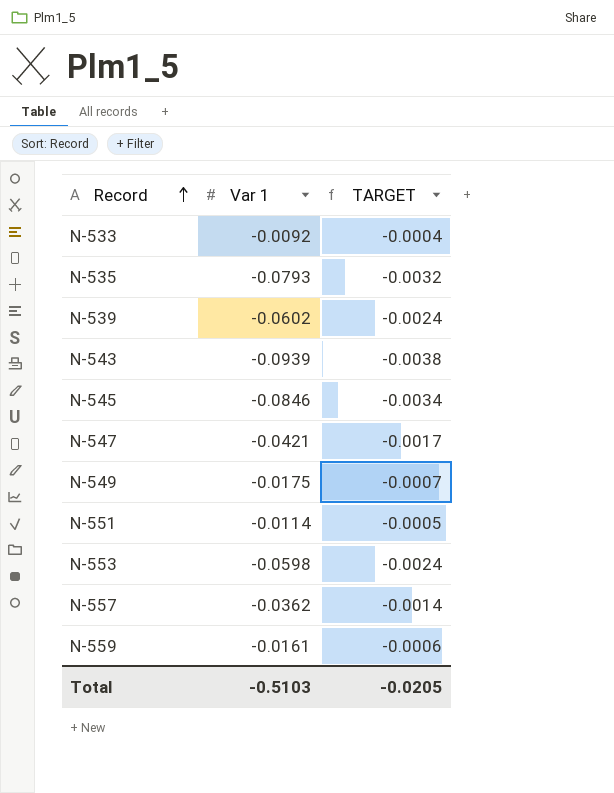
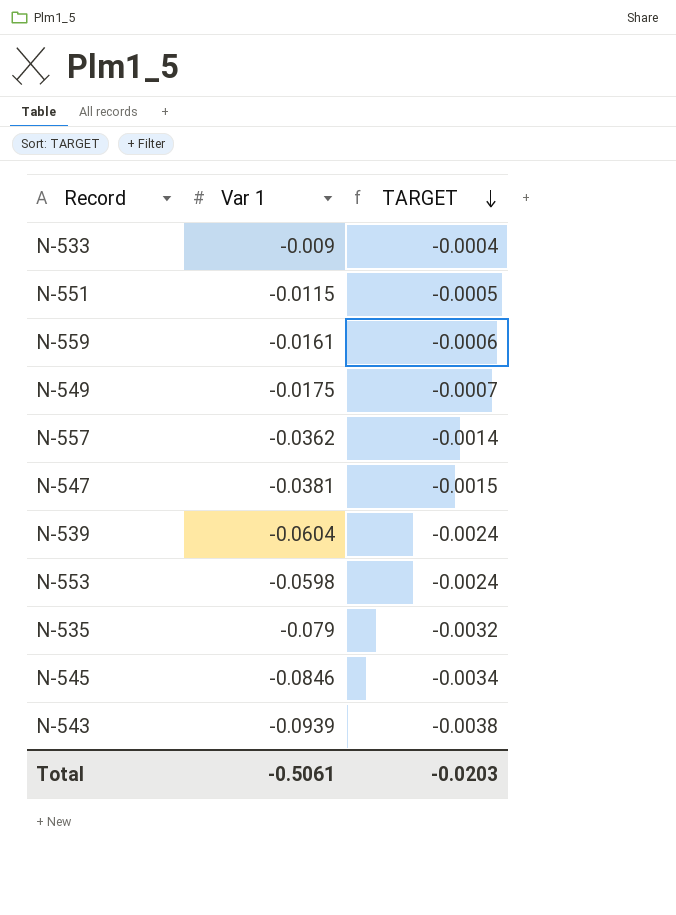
row order: Record ascending -> TARGET descending
N-533 | Var 1: -0.0092 -> -0.009
N-551 | Var 1: -0.0114 -> -0.0115
N-547 | Var 1: -0.0421 -> -0.0381
N-547 | TARGET: -0.0017 -> -0.0015
N-539 | Var 1: -0.0602 -> -0.0604
N-535 | Var 1: -0.0793 -> -0.079
Total | Var 1: -0.5103 -> -0.5061
Total | TARGET: -0.0205 -> -0.0203

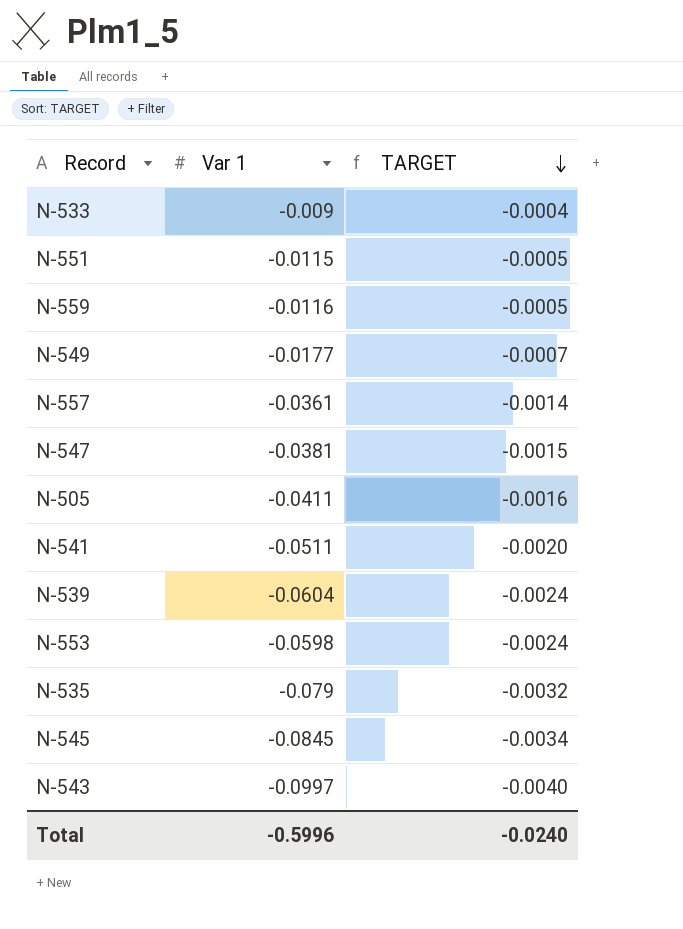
N-559 | Var 1: -0.0161 -> -0.0116
N-559 | TARGET: -0.0006 -> -0.0005
N-549 | Var 1: -0.0175 -> -0.0177
N-557 | Var 1: -0.0362 -> -0.0361
row N-505: none -> -0.0411 | -0.0016
row N-541: none -> -0.0511 | -0.0020
N-545 | Var 1: -0.0846 -> -0.0845
N-543 | Var 1: -0.0939 -> -0.0997
N-543 | TARGET: -0.0038 -> -0.0040
Total | Var 1: -0.5061 -> -0.5996
Total | TARGET: -0.0203 -> -0.0240

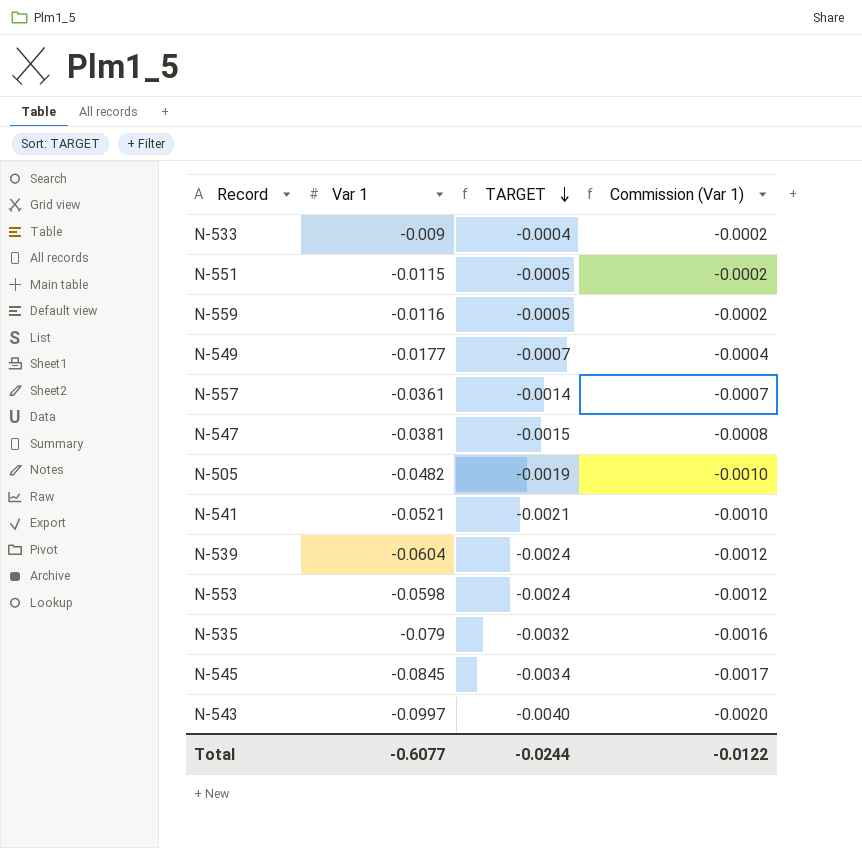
column Commission (Var 1) | formula: none -> [Var 1] * 0.02
N-505 | Var 1: -0.0411 -> -0.0482
N-505 | TARGET: -0.0016 -> -0.0019
N-541 | Var 1: -0.0511 -> -0.0521
N-541 | TARGET: -0.0020 -> -0.0021
Total | Var 1: -0.5996 -> -0.6077
Total | TARGET: -0.0240 -> -0.0244

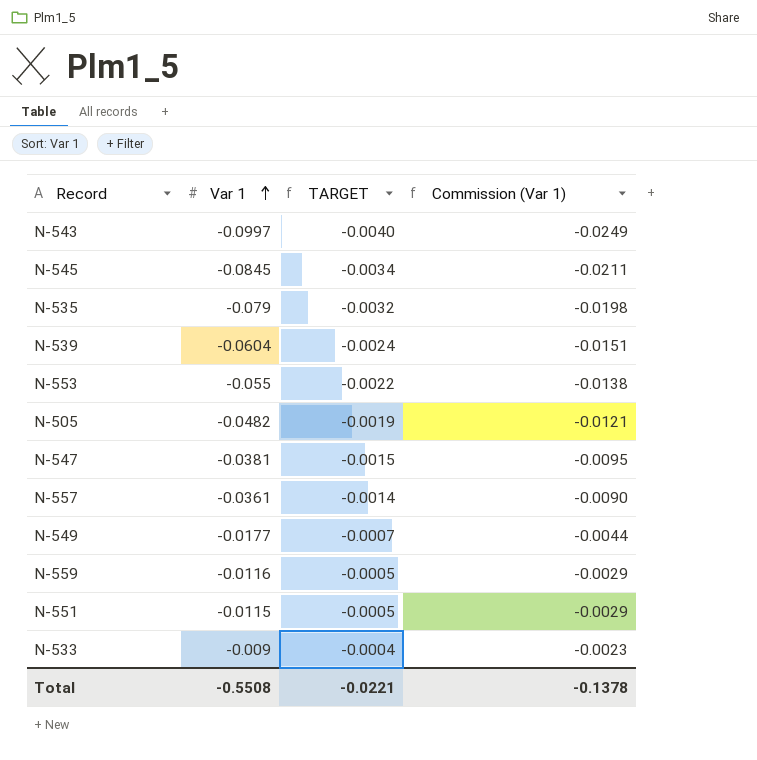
row order: TARGET descending -> Var 1 ascending
column Commission (Var 1) | formula: [Var 1] * 0.02 -> [Var 1] * 0.25
row N-541: -0.0521 | -0.0021 | -0.0010 -> none
N-553 | Var 1: -0.0598 -> -0.055
N-553 | TARGET: -0.0024 -> -0.0022
Total | Var 1: -0.6077 -> -0.5508
Total | TARGET: -0.0244 -> -0.0221
Total | Commission (Var 1): -0.0122 -> -0.1378

